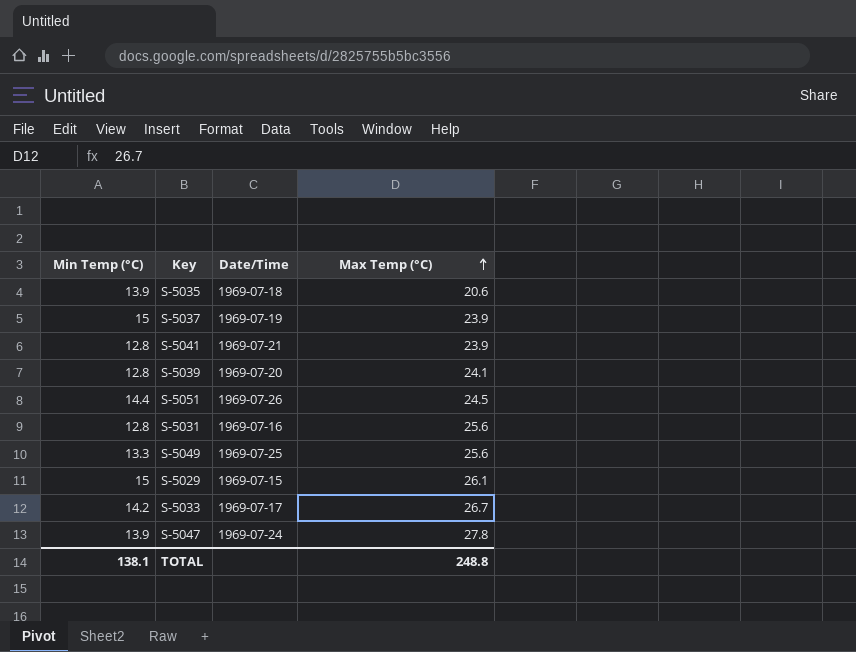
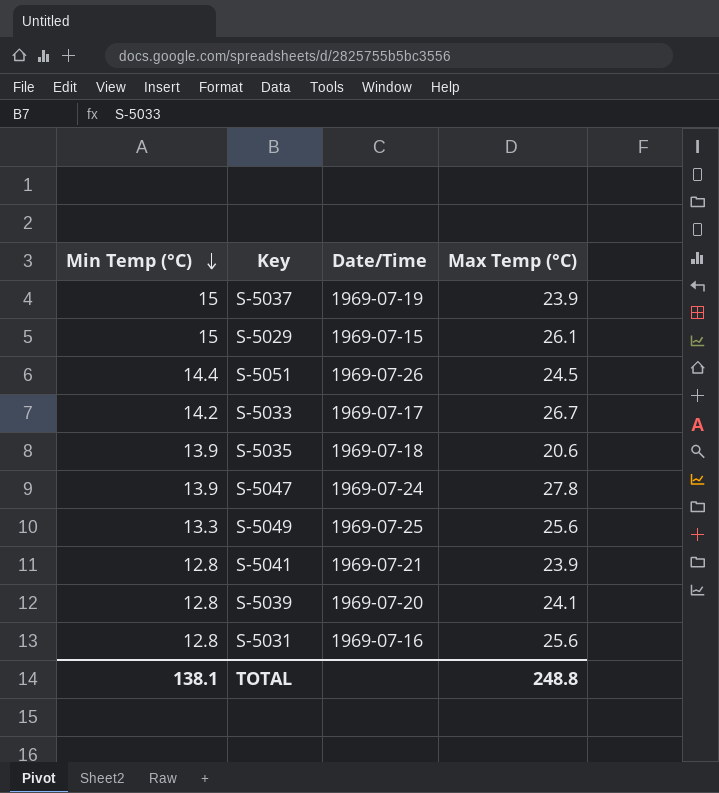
row order: Max Temp (°C) ascending -> Min Temp (°C) descending

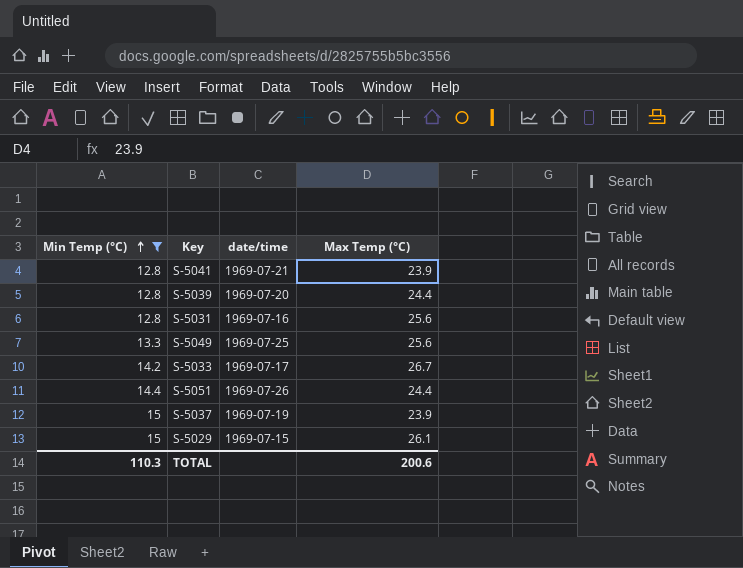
filter: none -> Min Temp (°C) != 13.9
row order: Min Temp (°C) descending -> Min Temp (°C) ascending
column name: Date/Time -> date/time
S-5039 | Max Temp (°C): 24.1 -> 24.4
S-5051 | Max Temp (°C): 24.5 -> 24.4
TOTAL | Min Temp (°C): 138.1 -> 110.3
TOTAL | Max Temp (°C): 248.8 -> 200.6

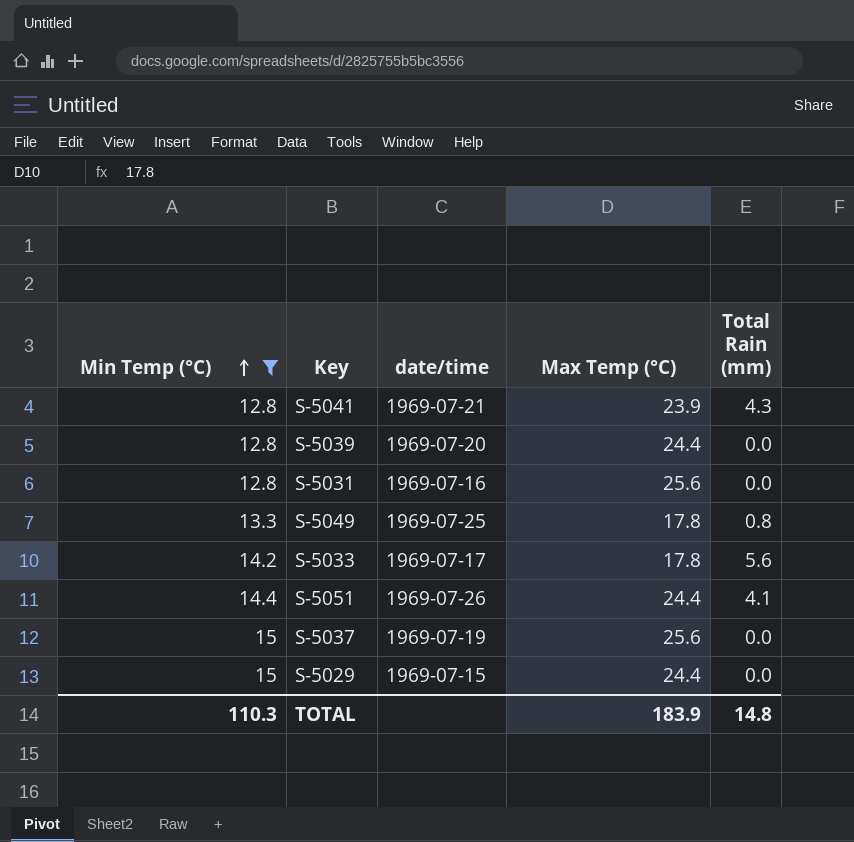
column Total Rain (mm) | position: none -> 5
S-5049 | Max Temp (°C): 25.6 -> 17.8
S-5033 | Max Temp (°C): 26.7 -> 17.8
S-5037 | Max Temp (°C): 23.9 -> 25.6
S-5029 | Max Temp (°C): 26.1 -> 24.4
TOTAL | Max Temp (°C): 200.6 -> 183.9

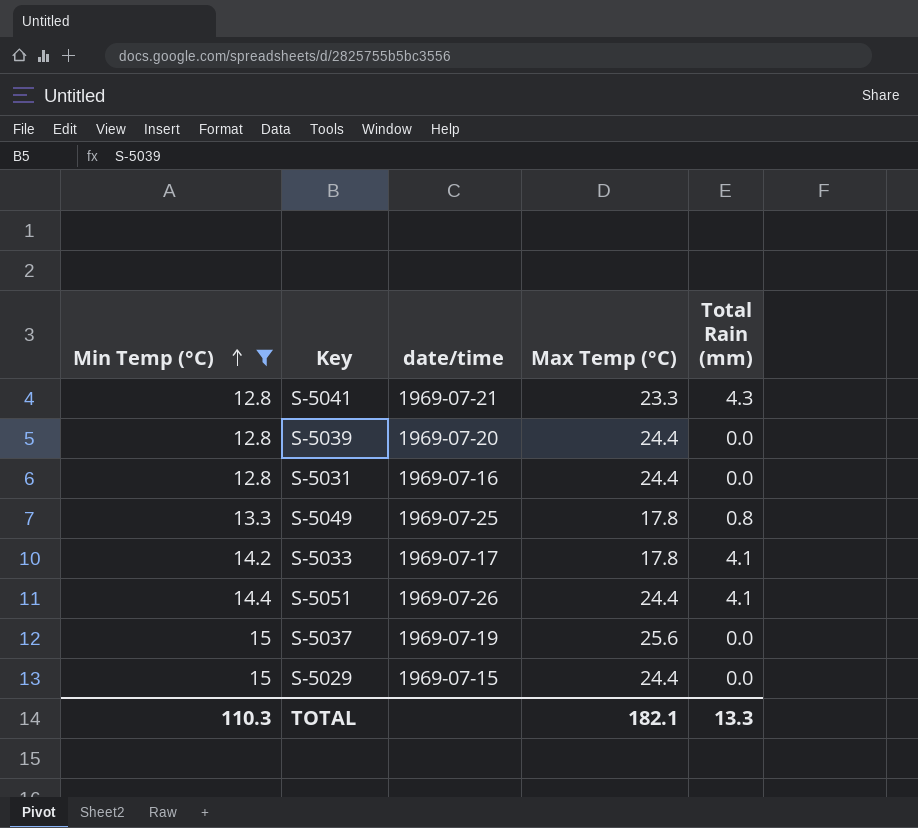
S-5041 | Max Temp (°C): 23.9 -> 23.3
S-5031 | Max Temp (°C): 25.6 -> 24.4
S-5033 | Total Rain (mm): 5.6 -> 4.1
TOTAL | Max Temp (°C): 183.9 -> 182.1
TOTAL | Total Rain (mm): 14.8 -> 13.3

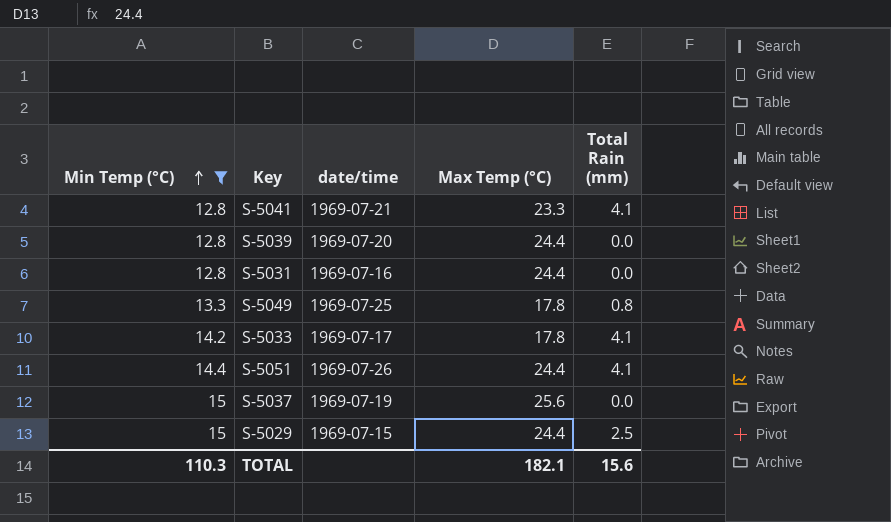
S-5041 | Total Rain (mm): 4.3 -> 4.1
S-5029 | Total Rain (mm): 0.0 -> 2.5
TOTAL | Total Rain (mm): 13.3 -> 15.6

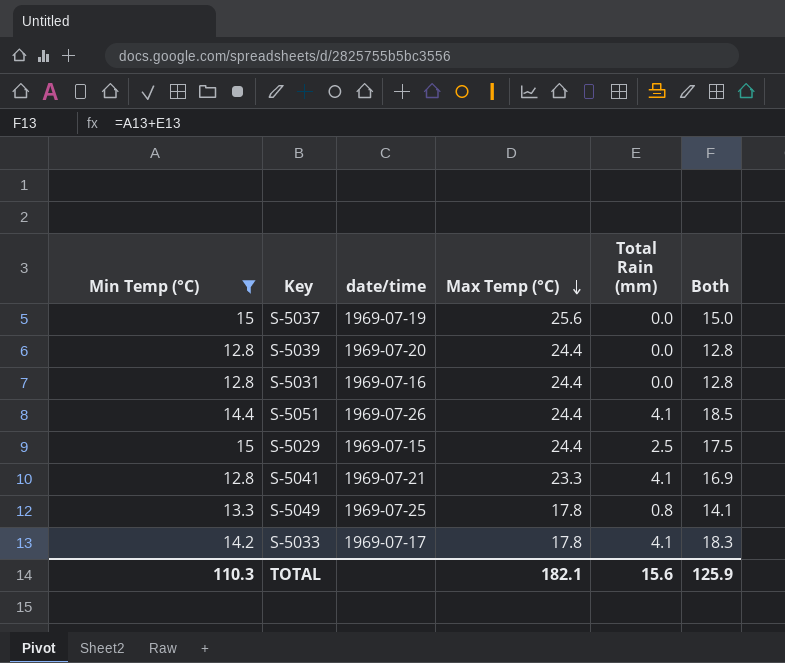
row order: Min Temp (°C) ascending -> Max Temp (°C) descending
column Both | formula: none -> [Min Temp (°C)] + [Total Rain (mm)]

